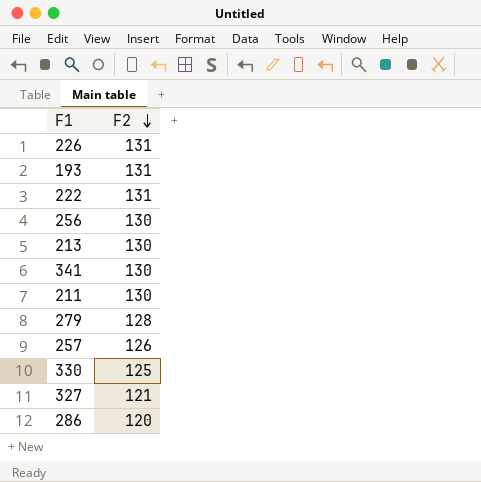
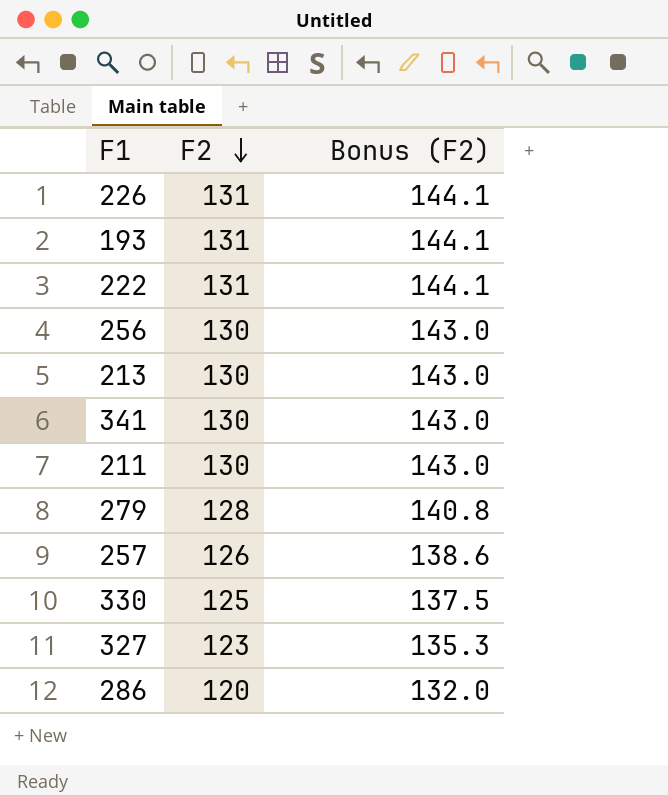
column Bonus (F2) | formula: none -> [F2] * 1.1
327 | F2: 121 -> 123

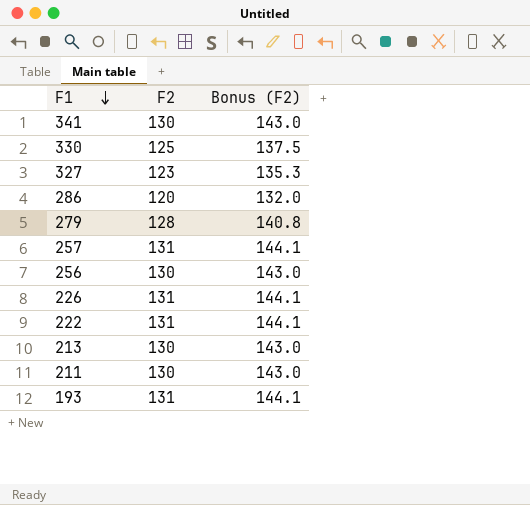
row order: F2 descending -> F1 descending
257 | F2: 126 -> 131
257 | Bonus (F2): 138.6 -> 144.1

